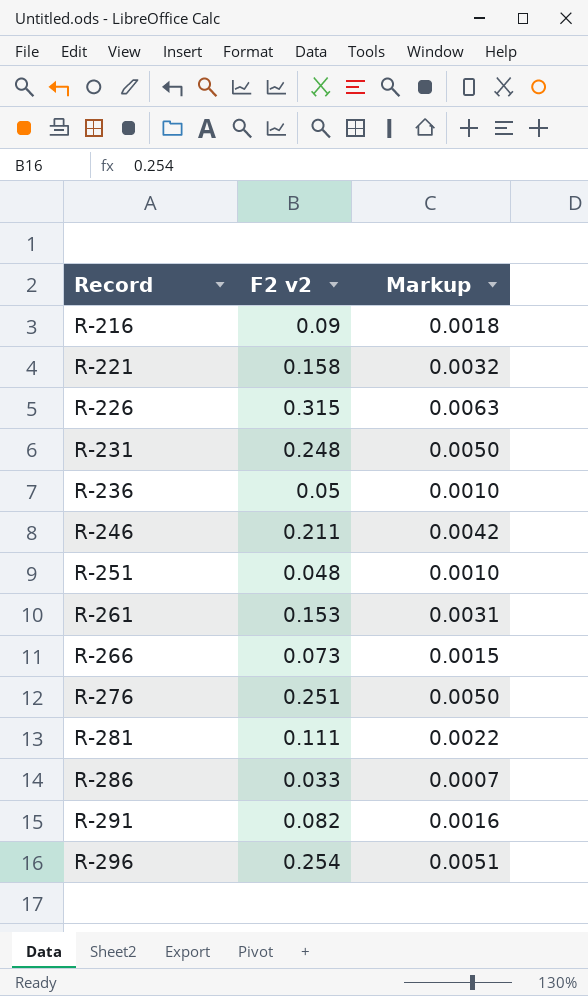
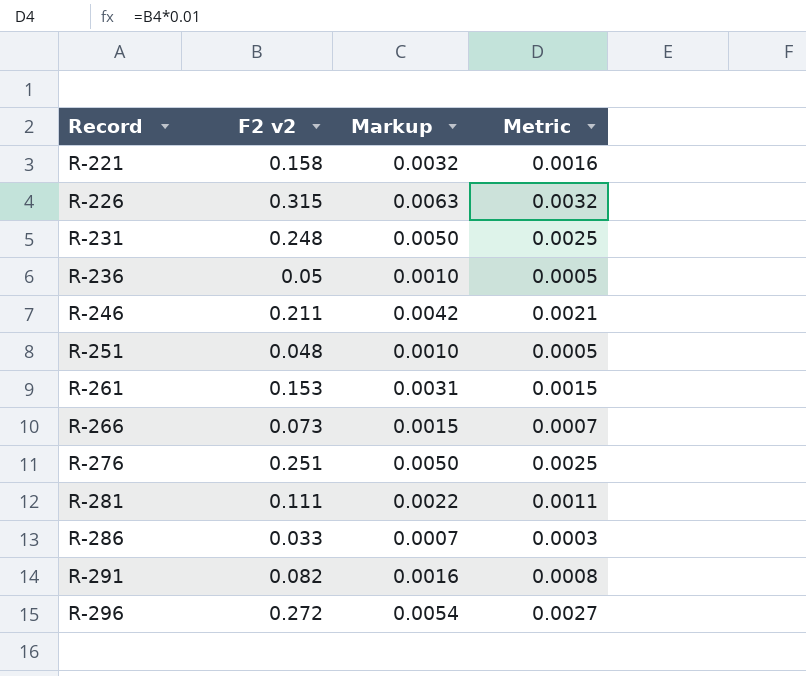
column Metric | formula: none -> [F2 v2] * 0.01
row R-216: 0.09 | 0.0018 -> none
R-296 | F2 v2: 0.254 -> 0.272
R-296 | Markup: 0.0051 -> 0.0054

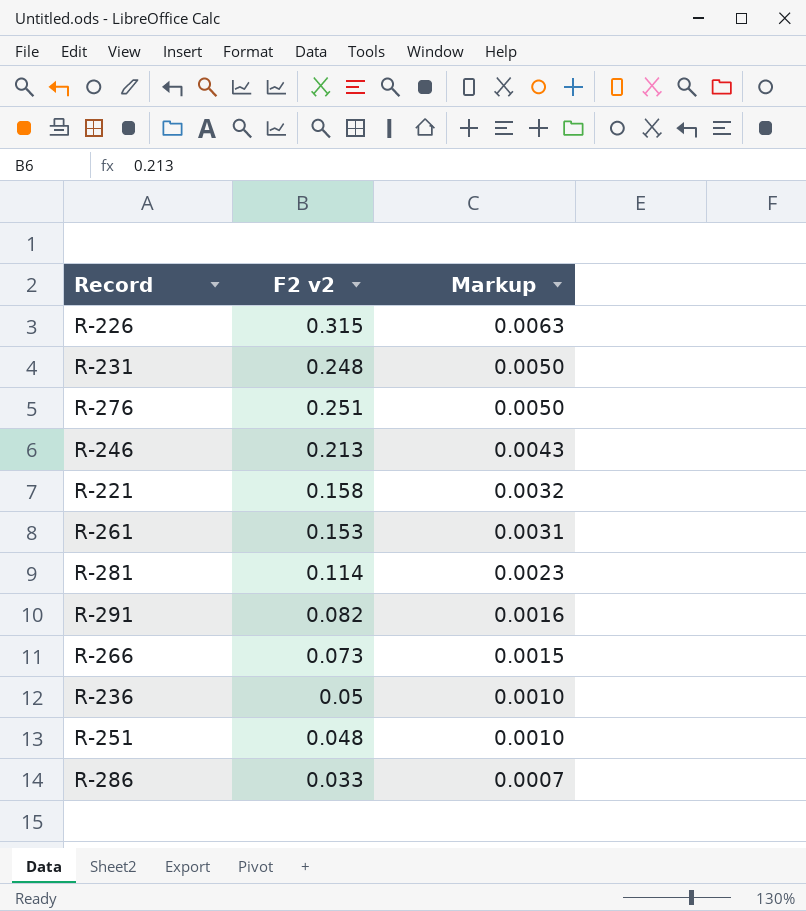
row order: Record ascending -> Markup descending
column Metric | formula: [F2 v2] * 0.01 -> none
row R-296: 0.272 | 0.0054 | 0.0027 -> none
R-246 | F2 v2: 0.211 -> 0.213
R-246 | Markup: 0.0042 -> 0.0043
R-281 | F2 v2: 0.111 -> 0.114
R-281 | Markup: 0.0022 -> 0.0023

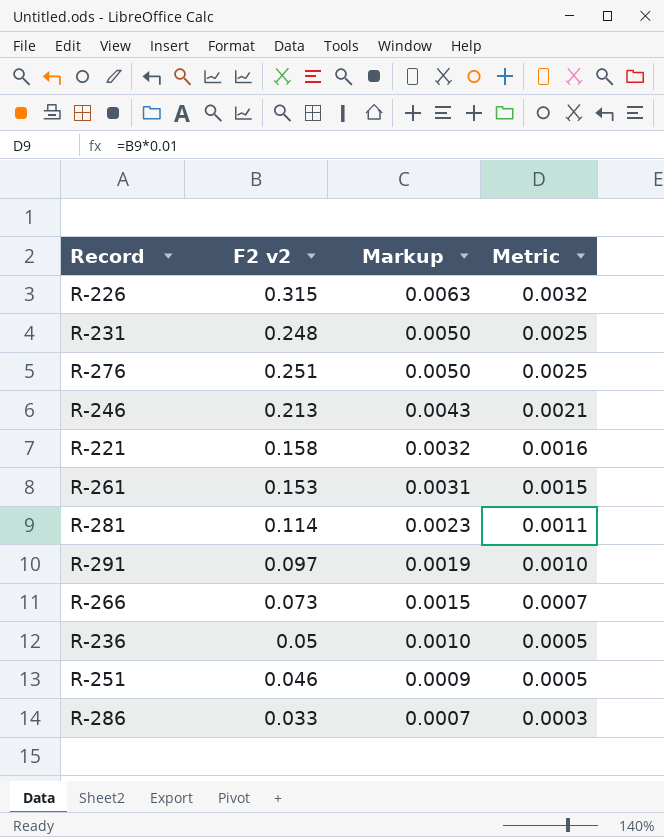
column Metric | formula: none -> [F2 v2] * 0.01
R-291 | F2 v2: 0.082 -> 0.097
R-291 | Markup: 0.0016 -> 0.0019
R-251 | F2 v2: 0.048 -> 0.046
R-251 | Markup: 0.0010 -> 0.0009

